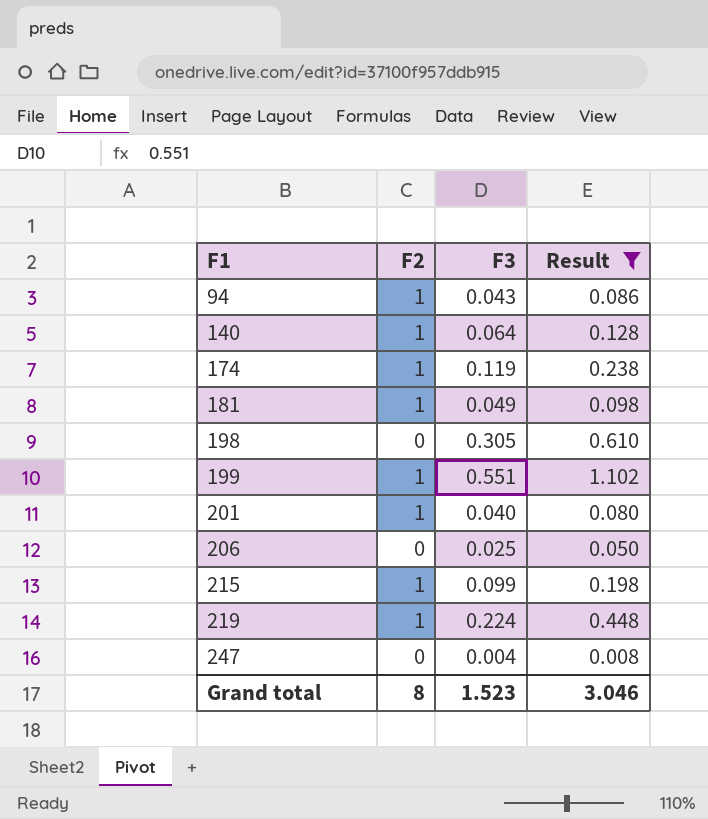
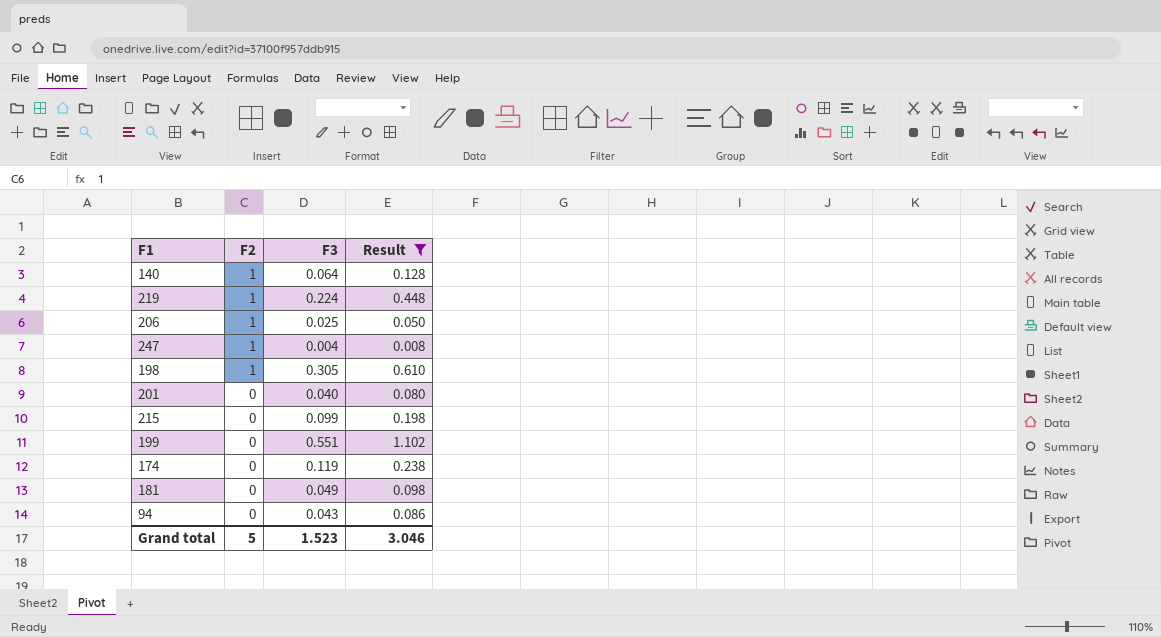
row order: F1 ascending -> F2 descending
206 | F2: 0 -> 1
247 | F2: 0 -> 1
198 | F2: 0 -> 1
201 | F2: 1 -> 0
215 | F2: 1 -> 0
199 | F2: 1 -> 0
174 | F2: 1 -> 0
181 | F2: 1 -> 0
94 | F2: 1 -> 0
Grand total | F2: 8 -> 5

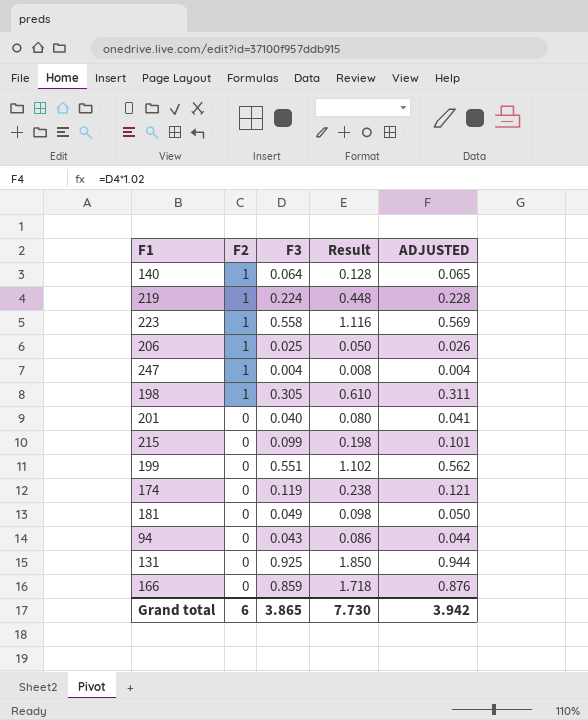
filter: Result <= 1.102 -> none
column ADJUSTED | formula: none -> [F3] * 1.02
Grand total | F2: 5 -> 6
Grand total | F3: 1.523 -> 3.865
Grand total | Result: 3.046 -> 7.730

